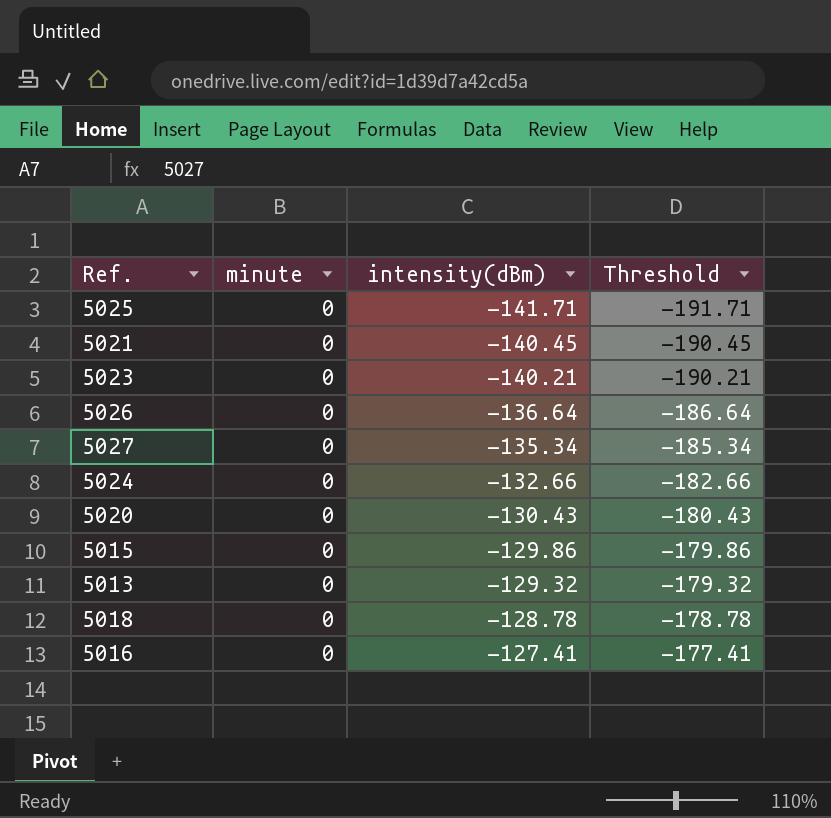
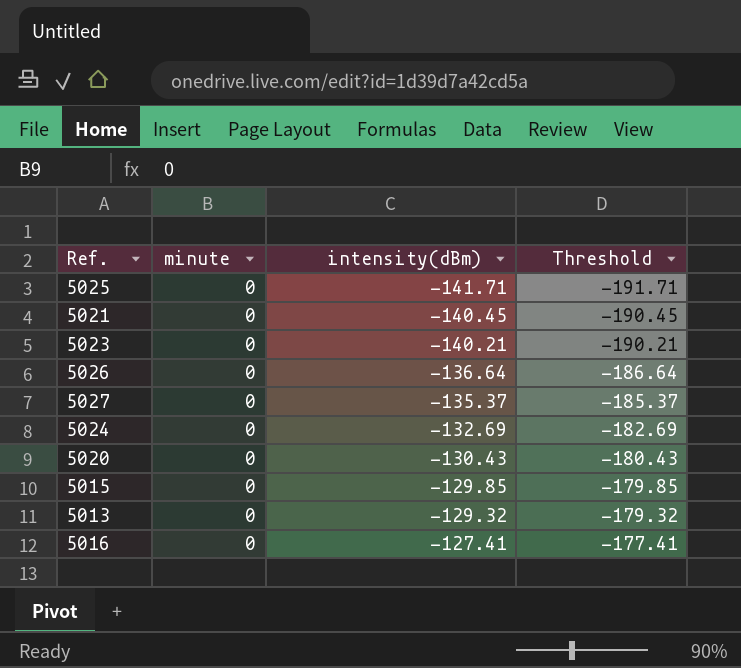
row 5018: 0 | -128.78 | -178.78 -> none
5027 | intensity(dBm): -135.34 -> -135.37
5027 | Threshold: -185.34 -> -185.37
5024 | intensity(dBm): -132.66 -> -132.69
5024 | Threshold: -182.66 -> -182.69
5015 | intensity(dBm): -129.86 -> -129.85
5015 | Threshold: -179.86 -> -179.85

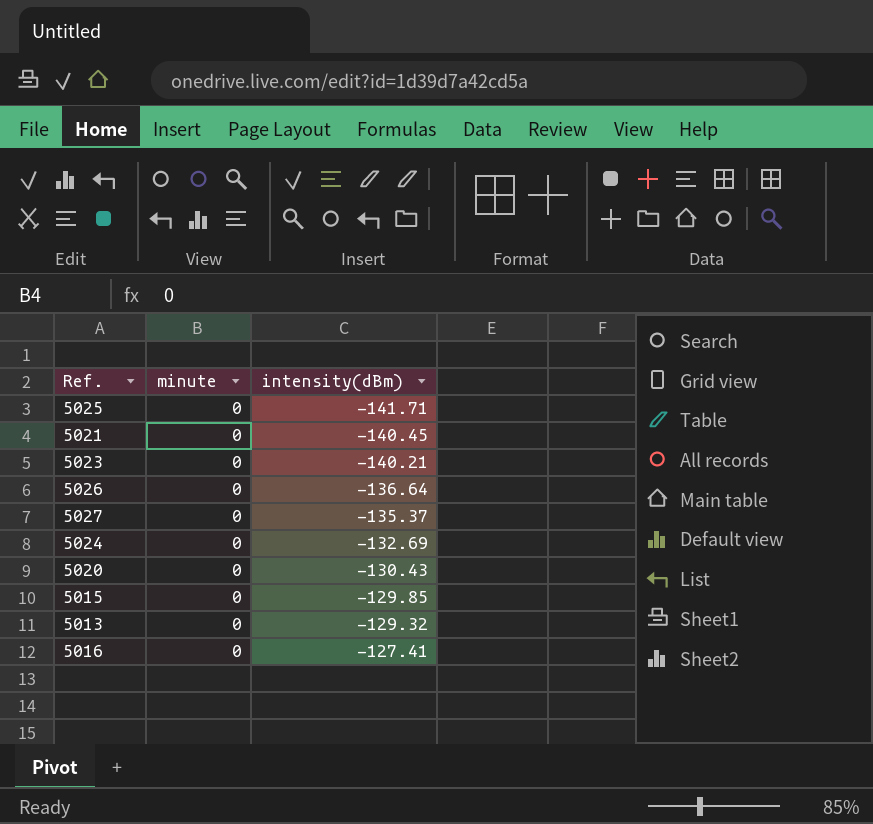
column Threshold | formula: [intensity(dBm)] - 50 -> none

